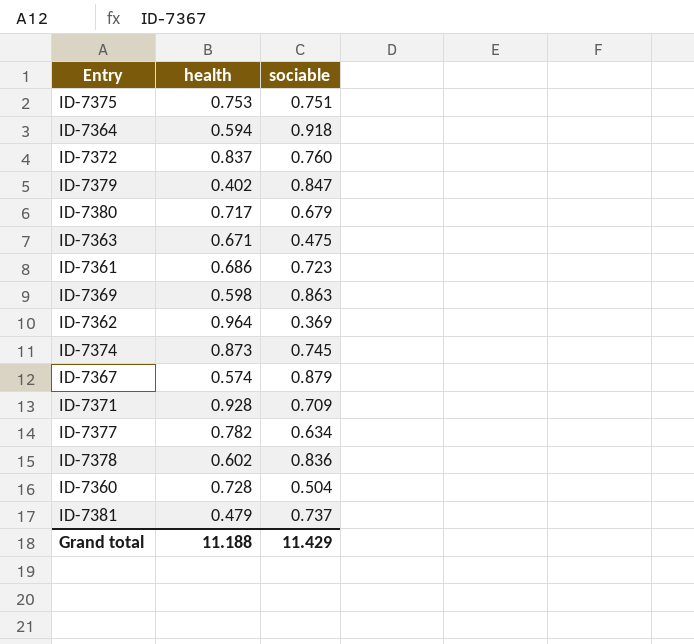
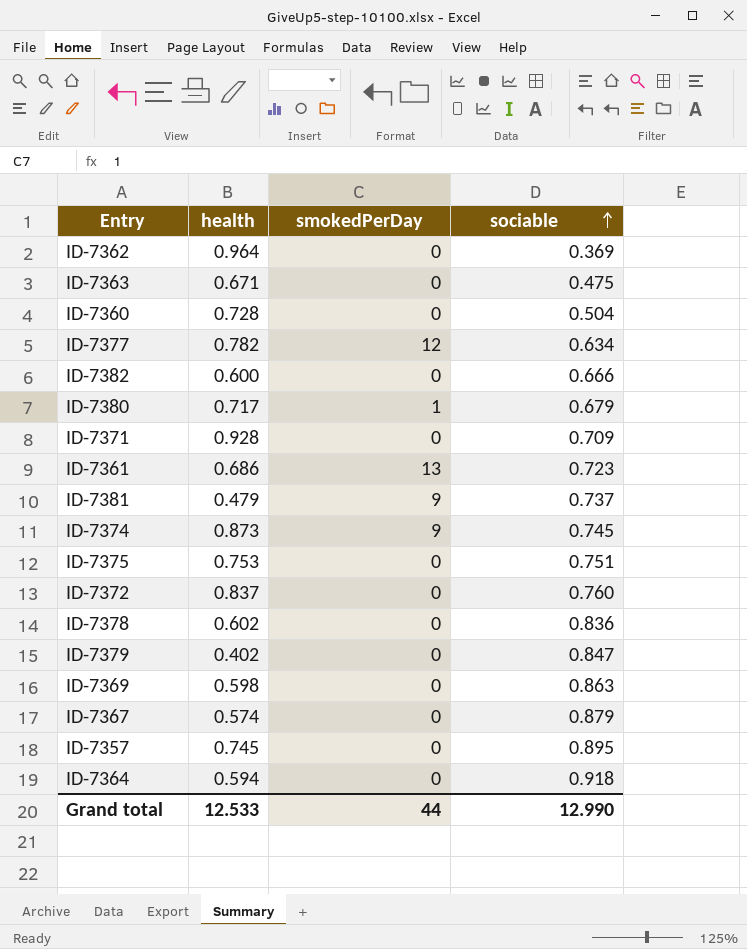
row order: none -> sociable ascending
column smokedPerDay | position: none -> 3
row ID-7382: none -> 0.600 | 0 | 0.666
row ID-7357: none -> 0.745 | 0 | 0.895
Grand total | health: 11.188 -> 12.533
Grand total | sociable: 11.429 -> 12.990

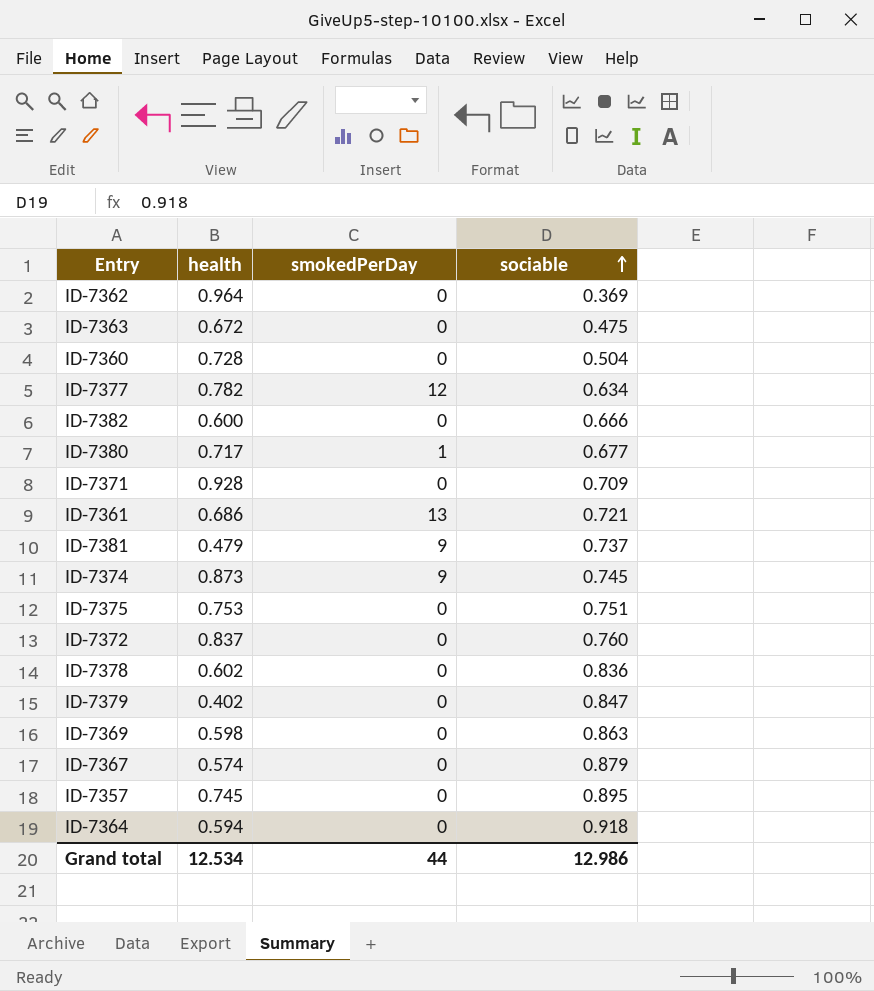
ID-7363 | health: 0.671 -> 0.672
ID-7380 | sociable: 0.679 -> 0.677
ID-7361 | sociable: 0.723 -> 0.721
Grand total | health: 12.533 -> 12.534
Grand total | sociable: 12.990 -> 12.986

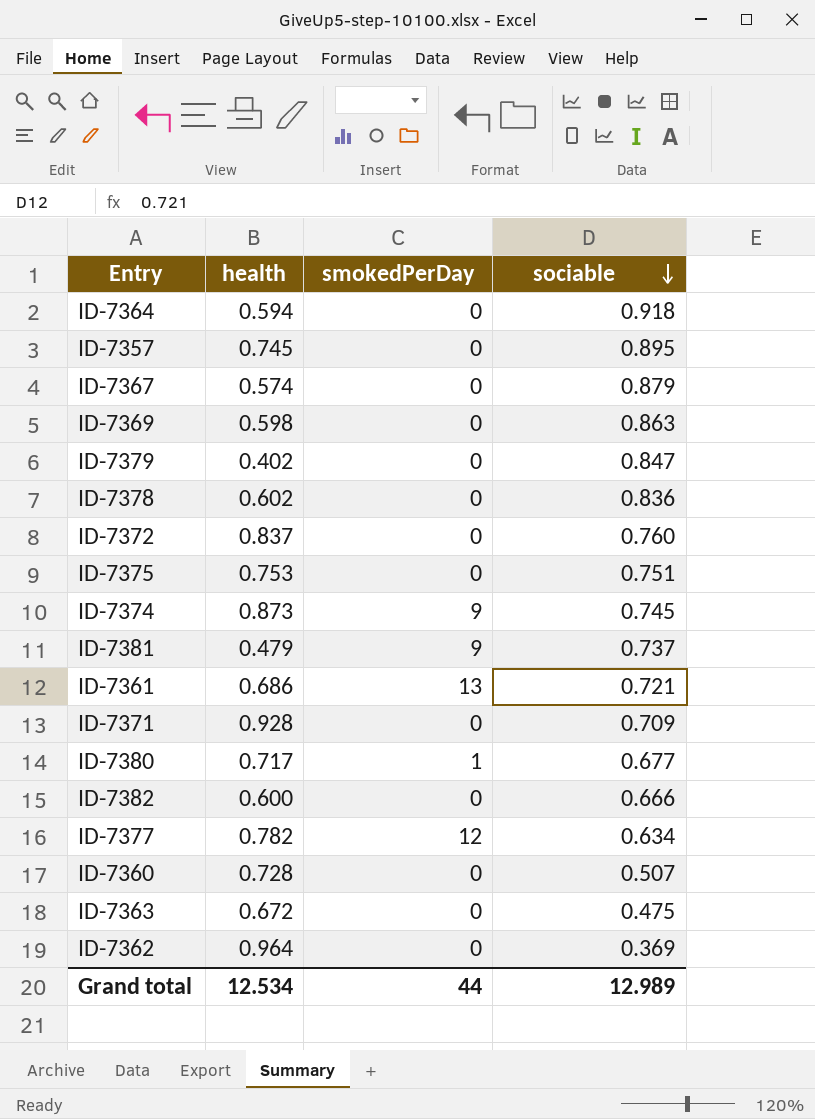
row order: sociable ascending -> sociable descending
ID-7360 | sociable: 0.504 -> 0.507
Grand total | sociable: 12.986 -> 12.989

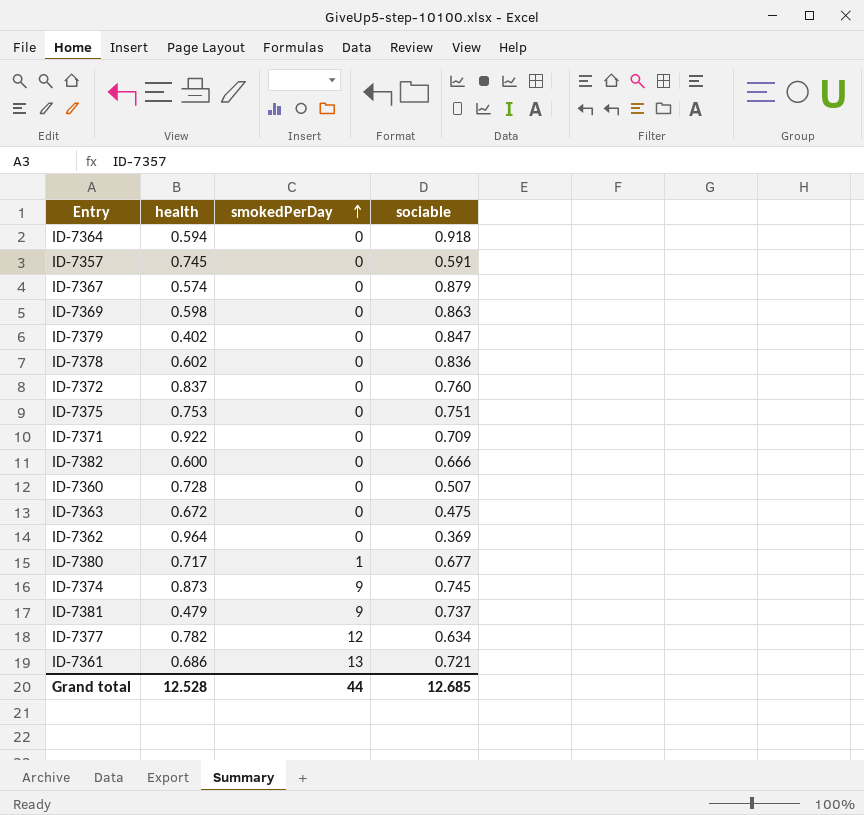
row order: sociable descending -> smokedPerDay ascending
ID-7357 | sociable: 0.895 -> 0.591
ID-7371 | health: 0.928 -> 0.922
Grand total | health: 12.534 -> 12.528
Grand total | sociable: 12.989 -> 12.685

